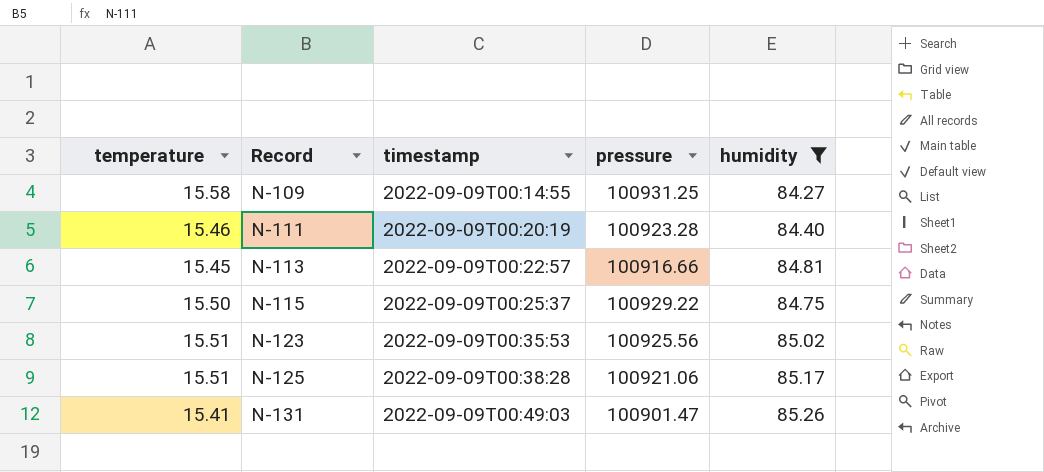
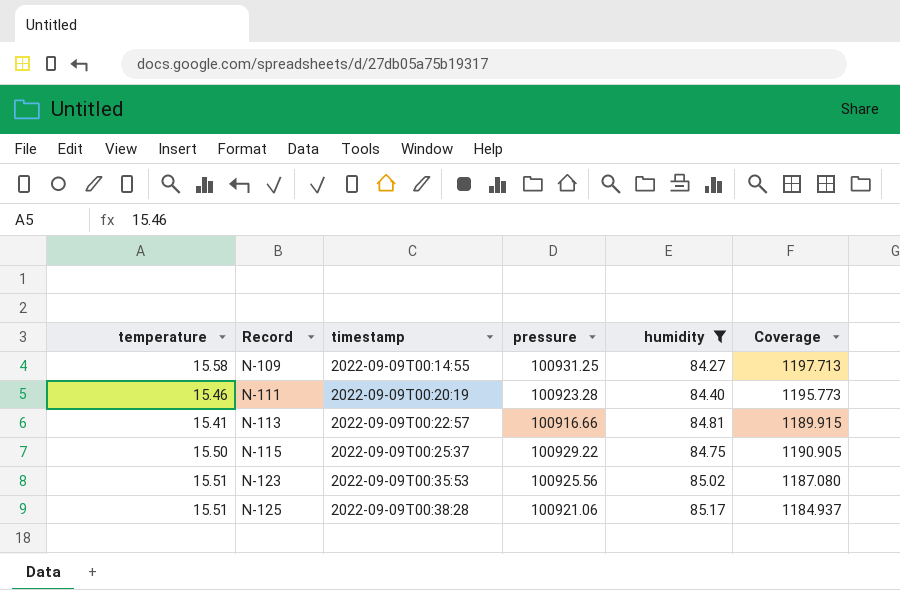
column Coverage | formula: none -> [pressure] / [humidity]
row N-131: 15.41 | 2022-09-09T00:49:03 | 100901.47 | 85.26 -> none
N-113 | temperature: 15.45 -> 15.41

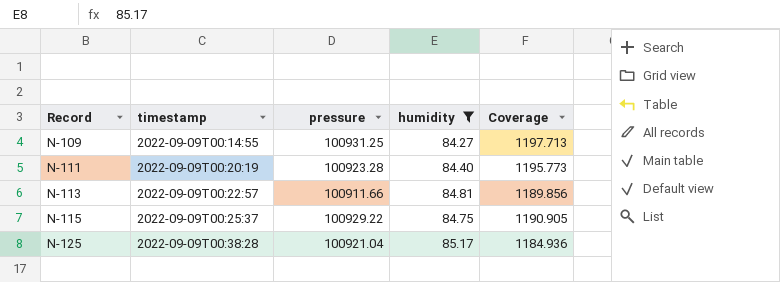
column temperature | position: 1 -> none
row N-123: 15.51 | 2022-09-09T00:35:53 | 100925.56 | 85.02 | 1187.080 -> none
N-113 | pressure: 100916.66 -> 100911.66
N-113 | Coverage: 1189.915 -> 1189.856
N-125 | pressure: 100921.06 -> 100921.04
N-125 | Coverage: 1184.937 -> 1184.936

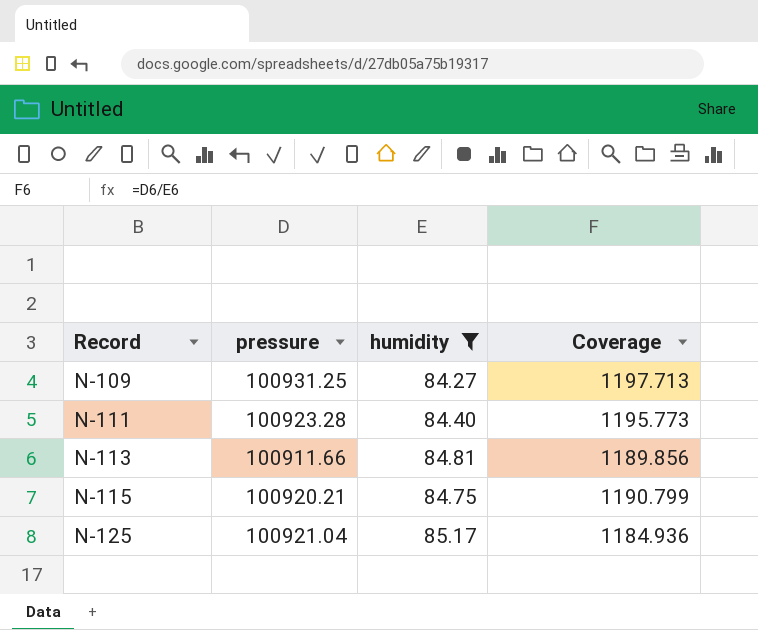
column timestamp | position: 2 -> none
N-115 | pressure: 100929.22 -> 100920.21
N-115 | Coverage: 1190.905 -> 1190.799

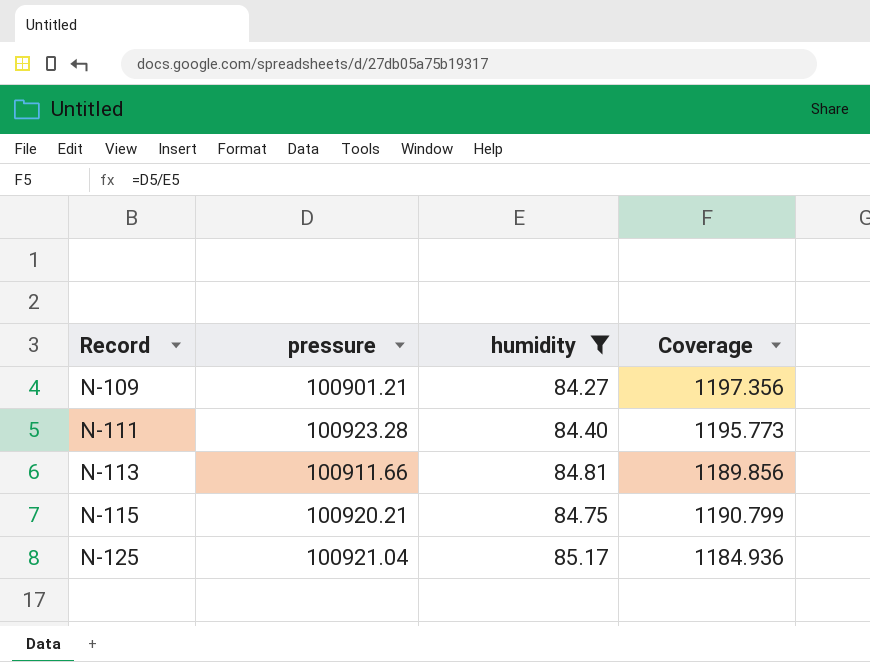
N-109 | pressure: 100931.25 -> 100901.21
N-109 | Coverage: 1197.713 -> 1197.356

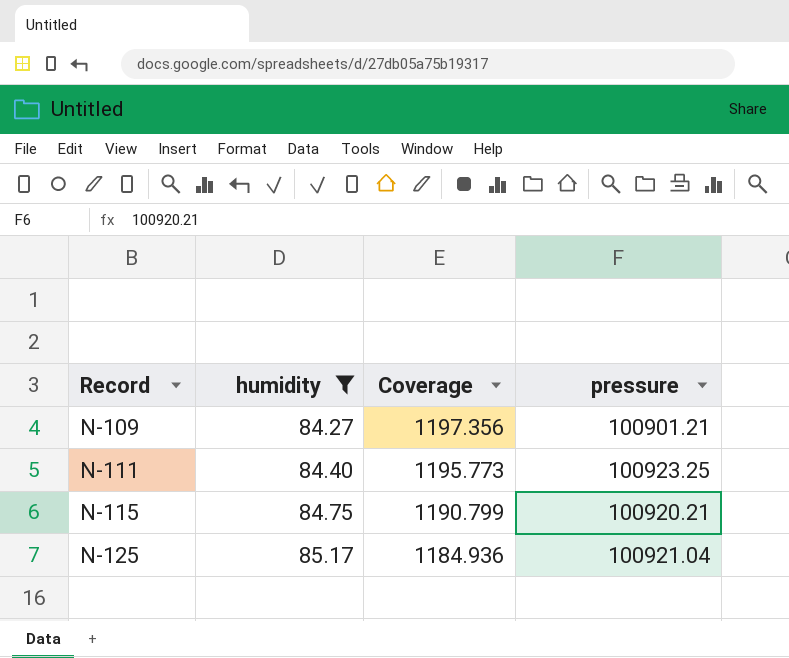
column pressure | position: 2 -> 4
row N-113: 100911.66 | 84.81 | 1189.856 -> none
N-111 | pressure: 100923.28 -> 100923.25

